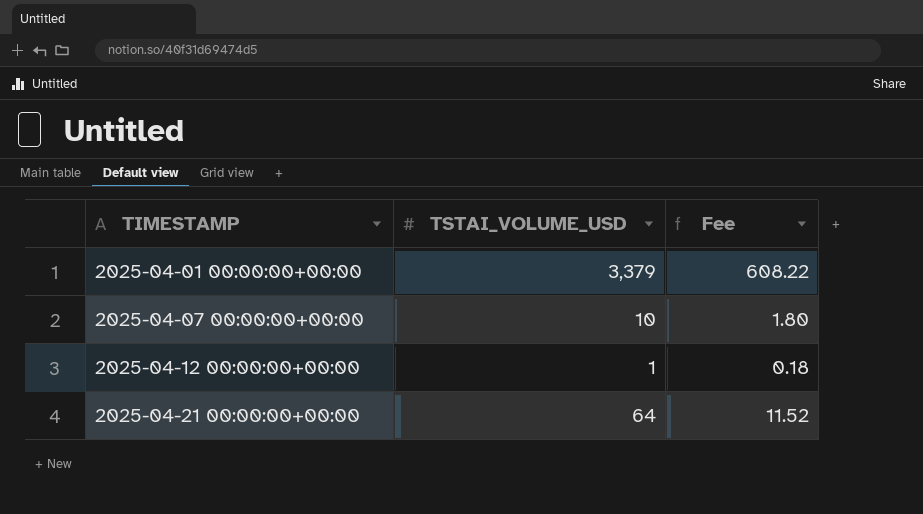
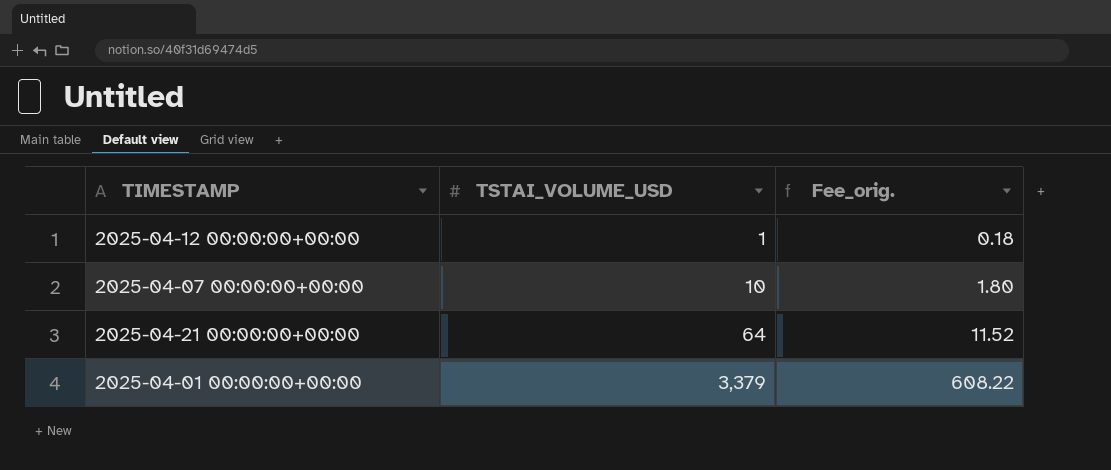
row order: TIMESTAMP ascending -> TSTAI_VOLUME_USD ascending
column name: Fee -> Fee_orig.

